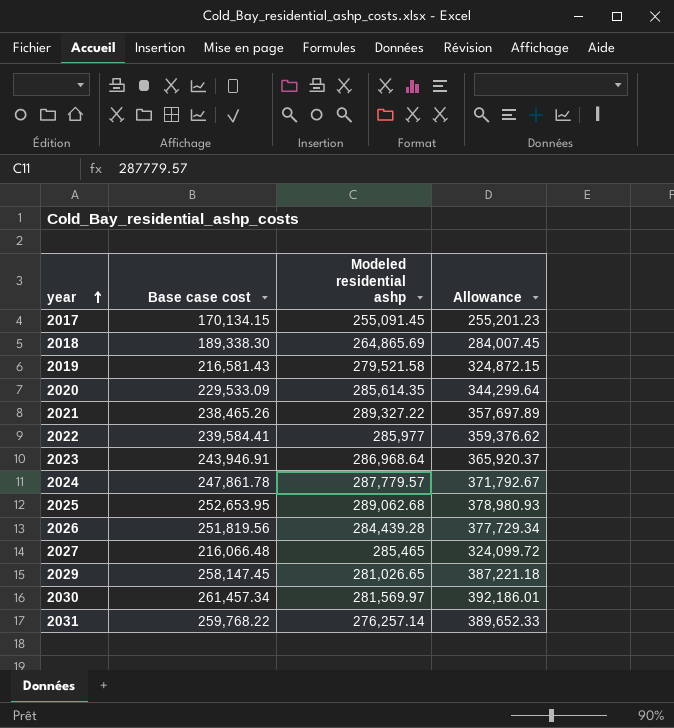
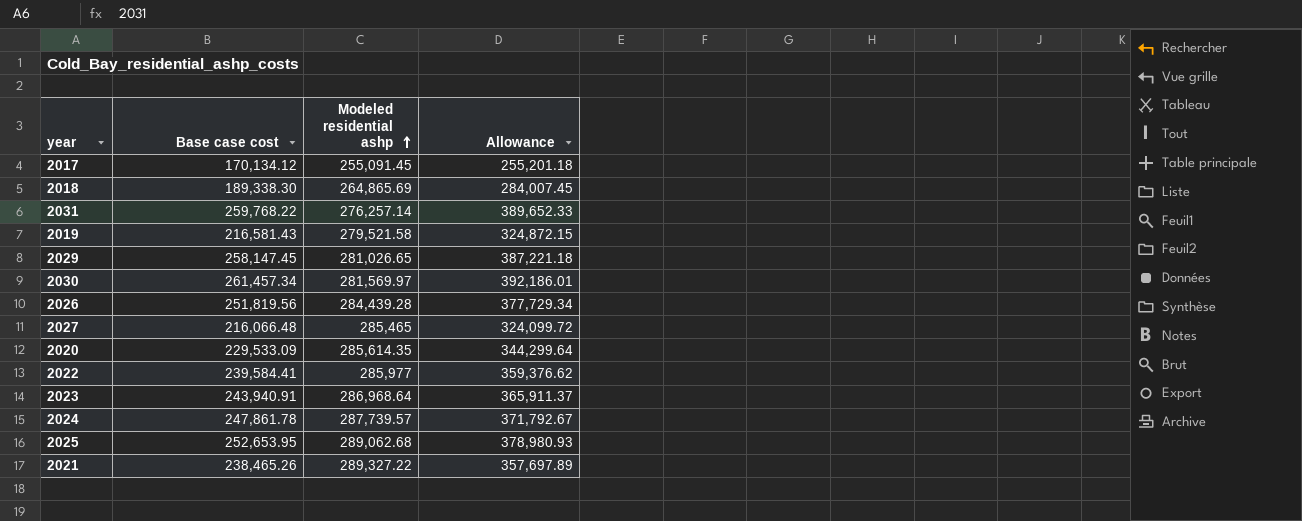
row order: year ascending -> Modeled residential ashp ascending
2017 | Base case cost: 170,134.15 -> 170,134.12
2017 | Allowance: 255,201.23 -> 255,201.18
2023 | Base case cost: 243,946.91 -> 243,940.91
2023 | Allowance: 365,920.37 -> 365,911.37
2024 | Modeled residential ashp: 287,779.57 -> 287,739.57

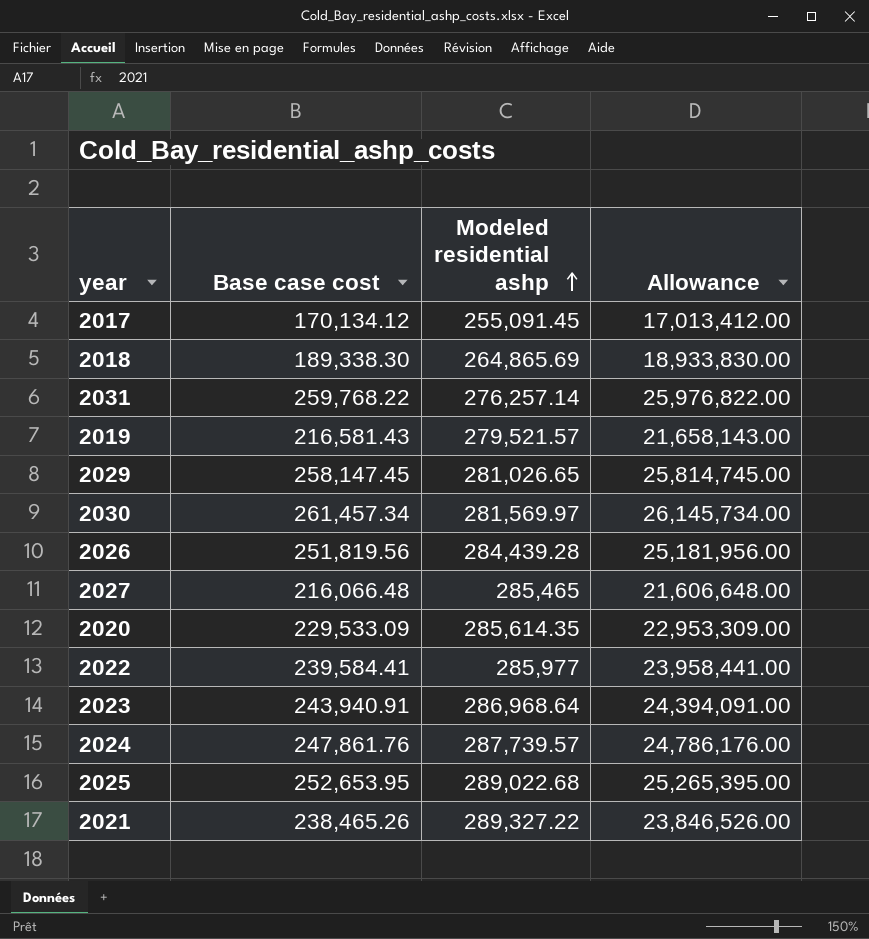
column Allowance | formula: [Base case cost] * 1.5 -> [Base case cost] * 100
2019 | Modeled residential ashp: 279,521.58 -> 279,521.57
2024 | Base case cost: 247,861.78 -> 247,861.76
2025 | Modeled residential ashp: 289,062.68 -> 289,022.68

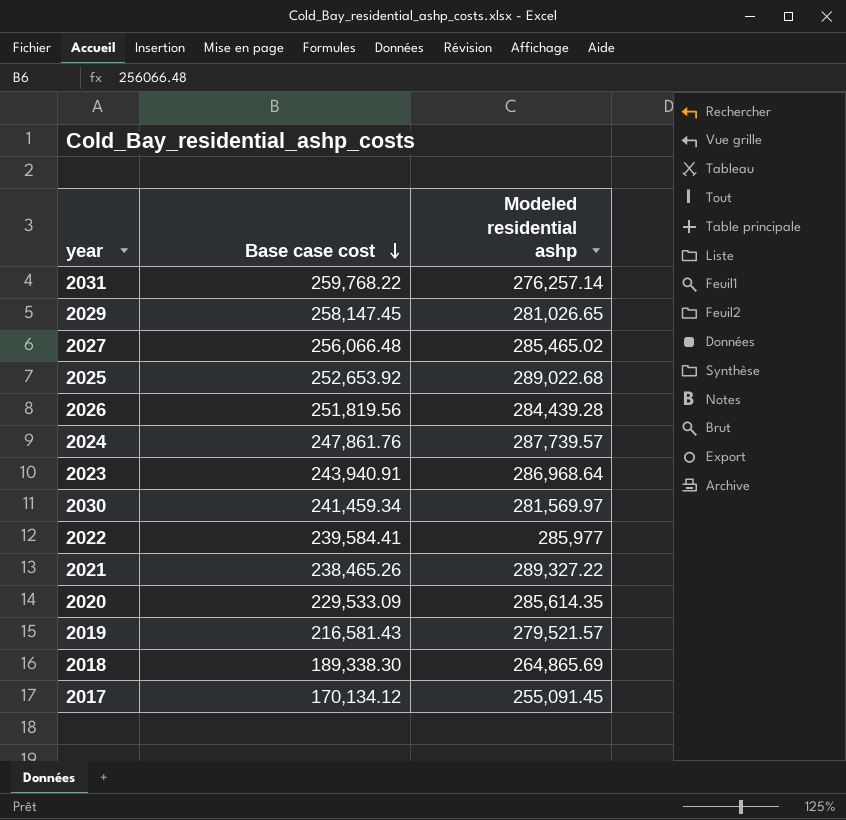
row order: Modeled residential ashp ascending -> Base case cost descending
column Allowance | formula: [Base case cost] * 100 -> none
2027 | Base case cost: 216,066.48 -> 256,066.48
2027 | Modeled residential ashp: 285,465 -> 285,465.02
2025 | Base case cost: 252,653.95 -> 252,653.92
2030 | Base case cost: 261,457.34 -> 241,459.34

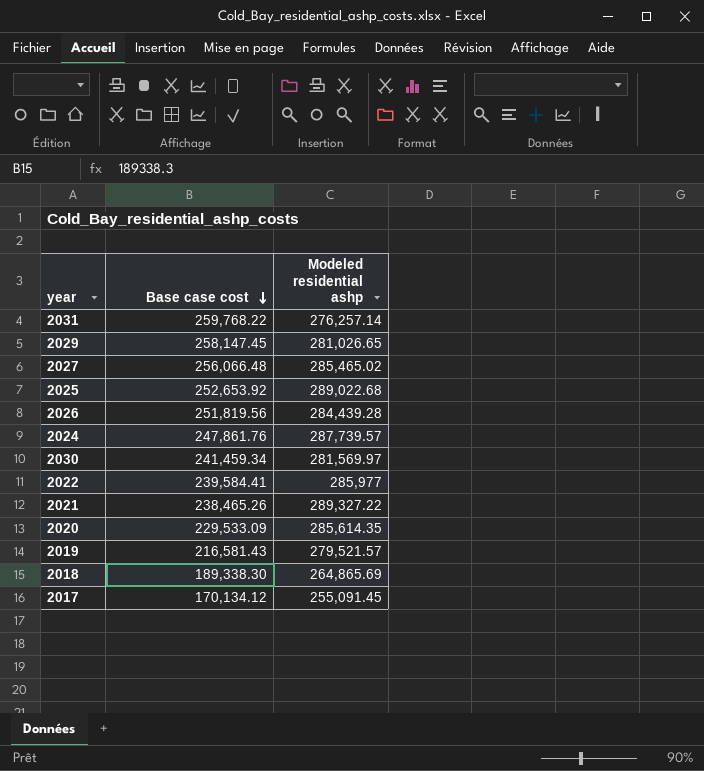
row 2023: 243,940.91 | 286,968.64 -> none

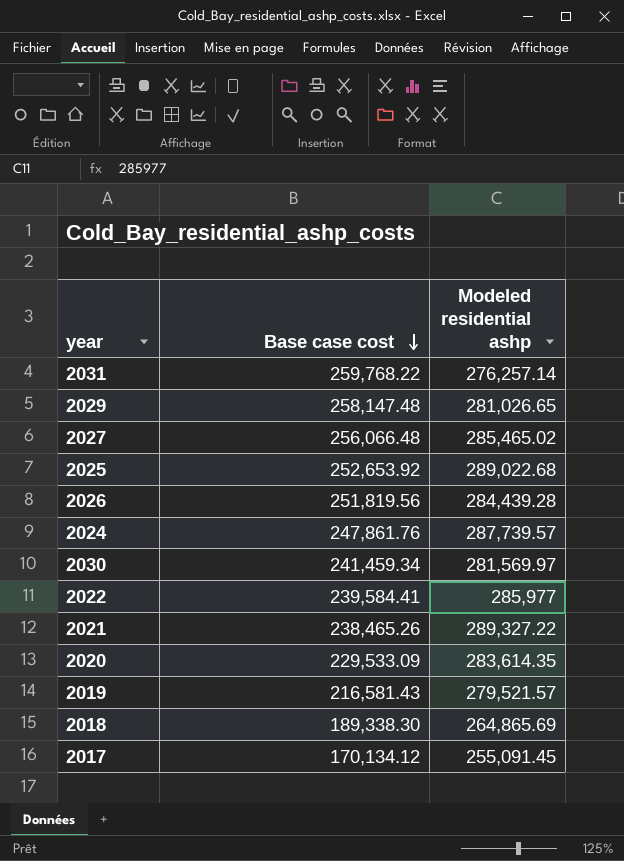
2029 | Base case cost: 258,147.45 -> 258,147.48
2020 | Modeled residential ashp: 285,614.35 -> 283,614.35

